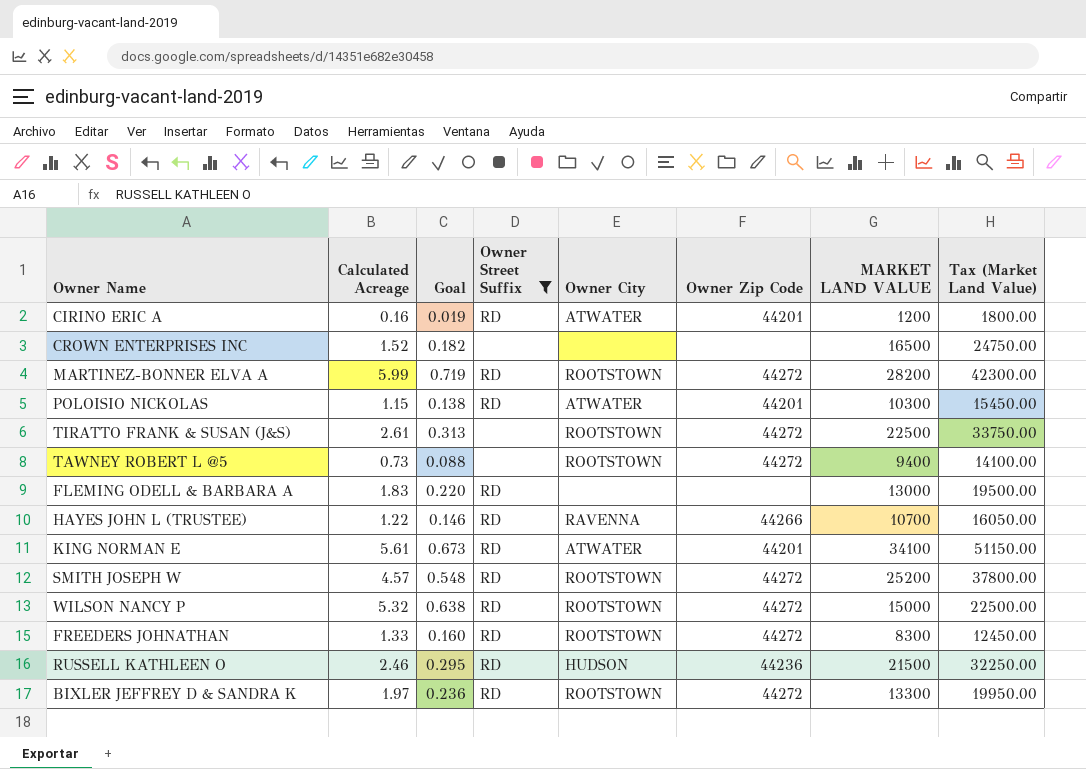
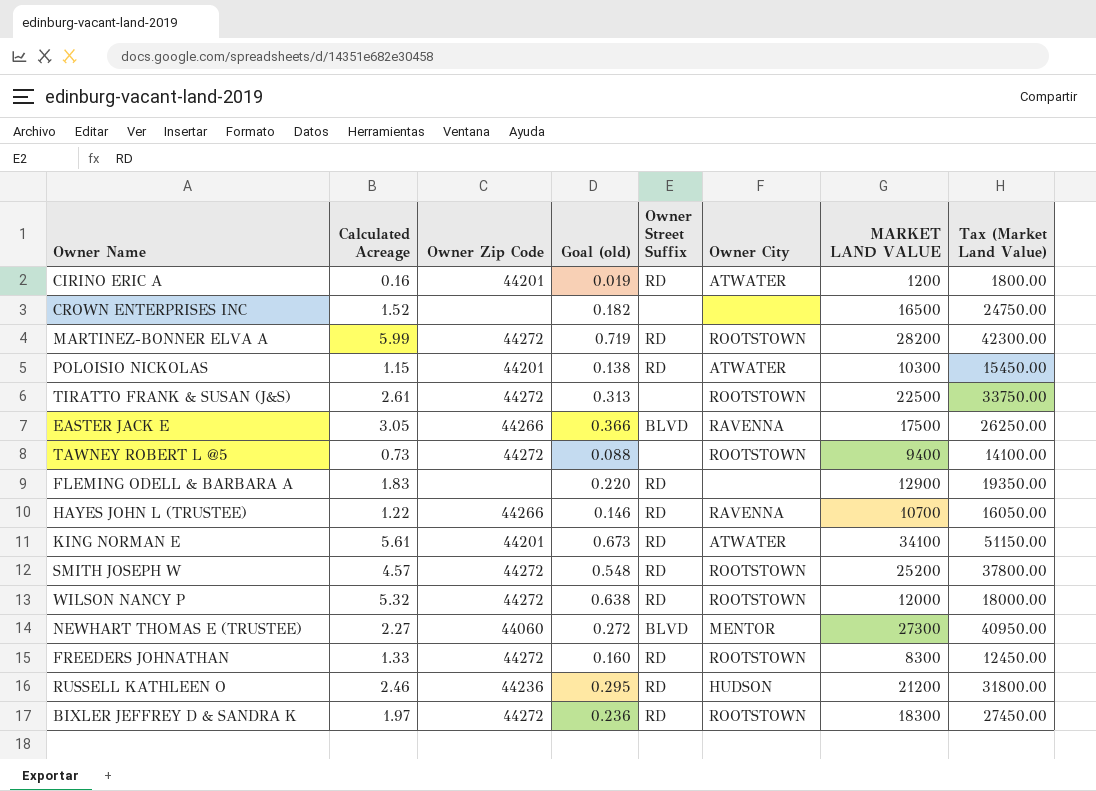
filter: Owner Street Suffix != BLVD -> none
column Owner Zip Code | position: 6 -> 3
column name: Goal -> Goal (old)
FLEMING ODELL & BARBARA A | MARKET LAND VALUE: 13000 -> 12900
FLEMING ODELL & BARBARA A | Tax (Market Land Value): 19500.00 -> 19350.00
WILSON NANCY P | MARKET LAND VALUE: 15000 -> 12000
WILSON NANCY P | Tax (Market Land Value): 22500.00 -> 18000.00
RUSSELL KATHLEEN O | MARKET LAND VALUE: 21500 -> 21200
RUSSELL KATHLEEN O | Tax (Market Land Value): 32250.00 -> 31800.00
BIXLER JEFFREY D & SANDRA K | MARKET LAND VALUE: 13300 -> 18300
BIXLER JEFFREY D & SANDRA K | Tax (Market Land Value): 19950.00 -> 27450.00

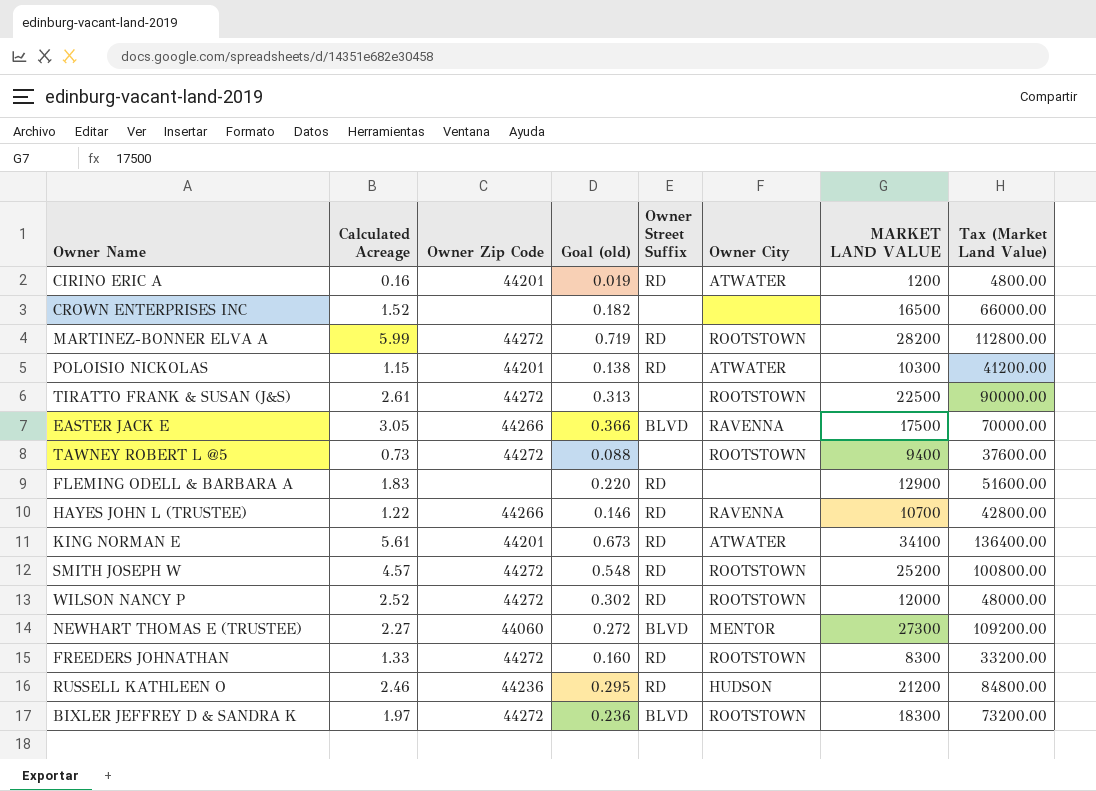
column Tax (Market Land Value) | formula: [MARKET LAND VALUE] * 1.5 -> [MARKET LAND VALUE] * 4
WILSON NANCY P | Calculated Acreage: 5.32 -> 2.52
WILSON NANCY P | Goal (old): 0.638 -> 0.302
BIXLER JEFFREY D & SANDRA K | Owner Street Suffix: RD -> BLVD

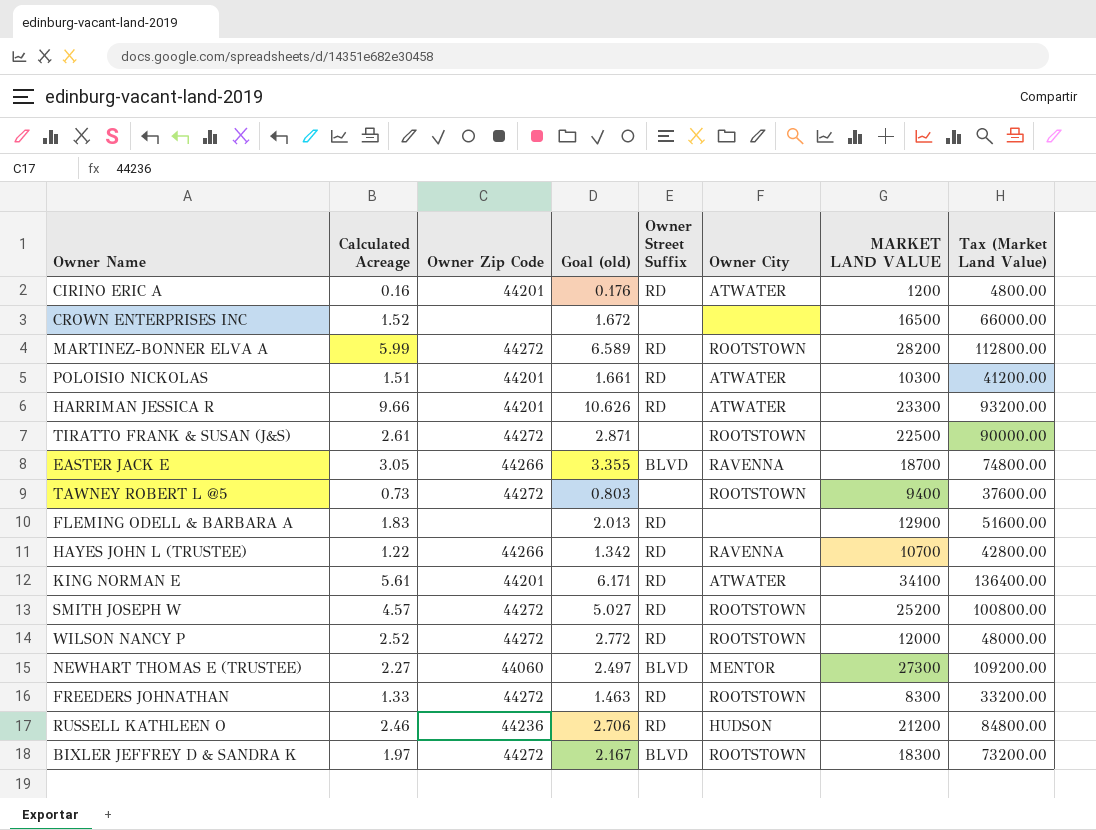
column Goal (old) | formula: [Calculated Acreage] * 0.12 -> [Calculated Acreage] * 1.1
POLOISIO NICKOLAS | Calculated Acreage: 1.15 -> 1.51
row HARRIMAN JESSICA R: none -> 9.66 | 44201 | 10.626 | RD | ATWATER | 23300 | 93200.00
EASTER JACK E | MARKET LAND VALUE: 17500 -> 18700
EASTER JACK E | Tax (Market Land Value): 70000.00 -> 74800.00

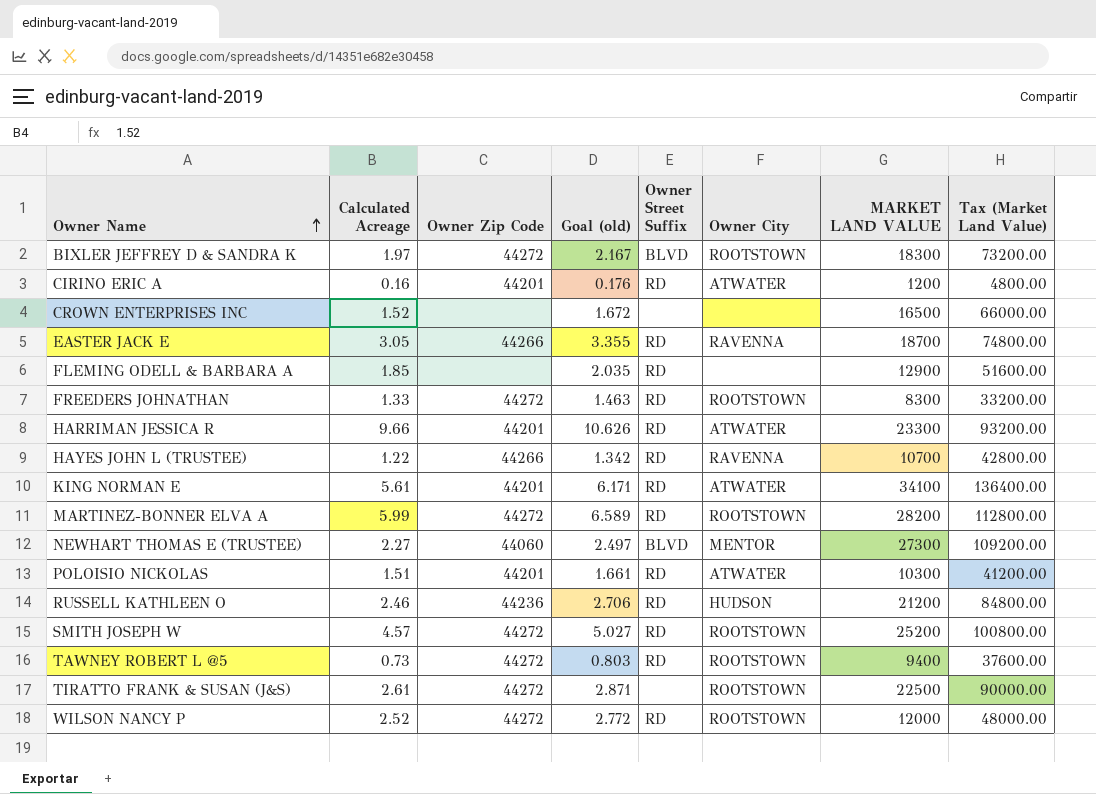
row order: none -> Owner Name ascending
EASTER JACK E | Owner Street Suffix: BLVD -> RD
FLEMING ODELL & BARBARA A | Calculated Acreage: 1.83 -> 1.85
FLEMING ODELL & BARBARA A | Goal (old): 2.013 -> 2.035
TAWNEY ROBERT L @5 | Owner Street Suffix: none -> RD

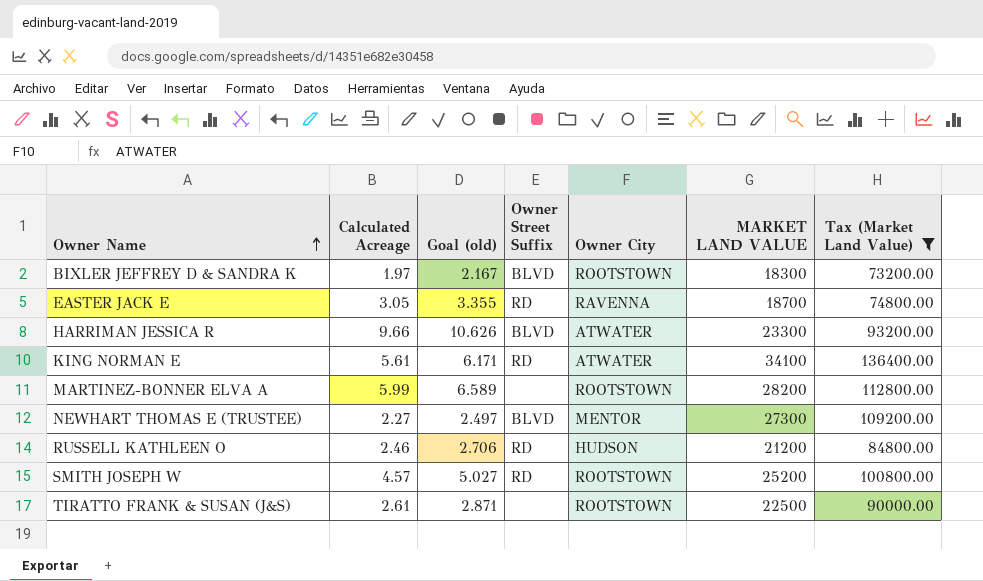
filter: none -> Tax (Market Land Value) >= 73200.00
column Owner Zip Code | position: 3 -> none
HARRIMAN JESSICA R | Owner Street Suffix: RD -> BLVD
MARTINEZ-BONNER ELVA A | Owner Street Suffix: RD -> none

